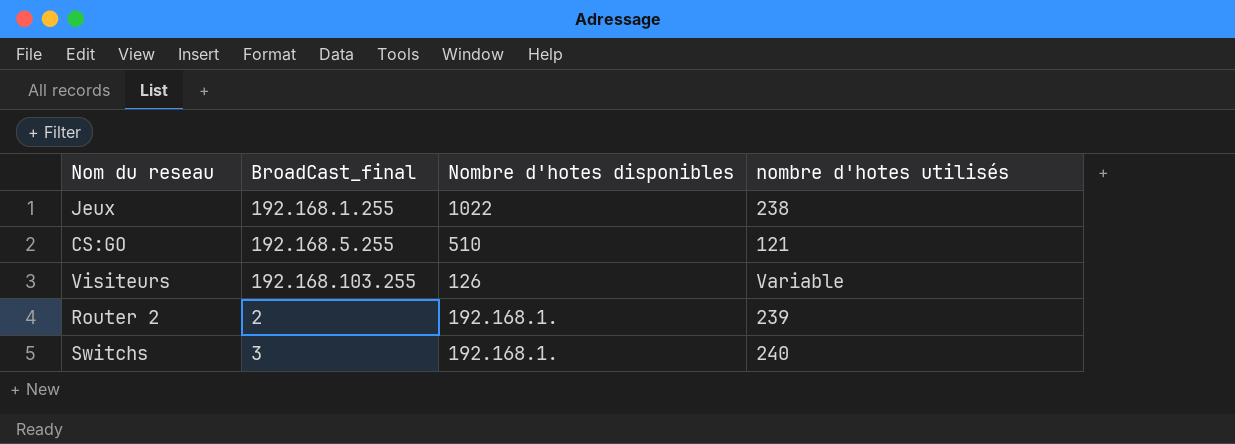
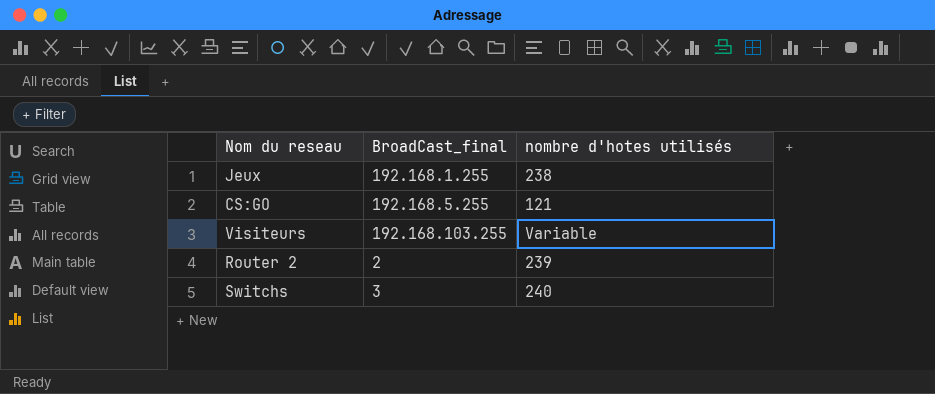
column Nombre d'hotes disponibles | position: 3 -> none

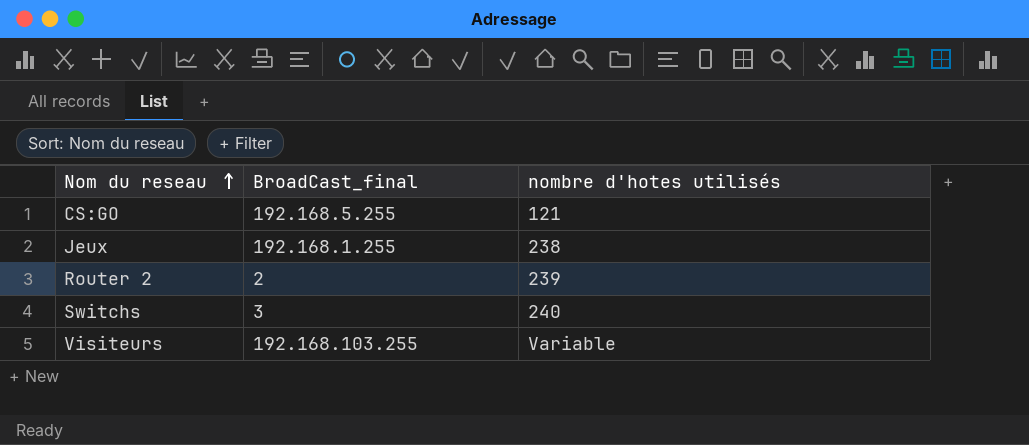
row order: none -> Nom du reseau ascending

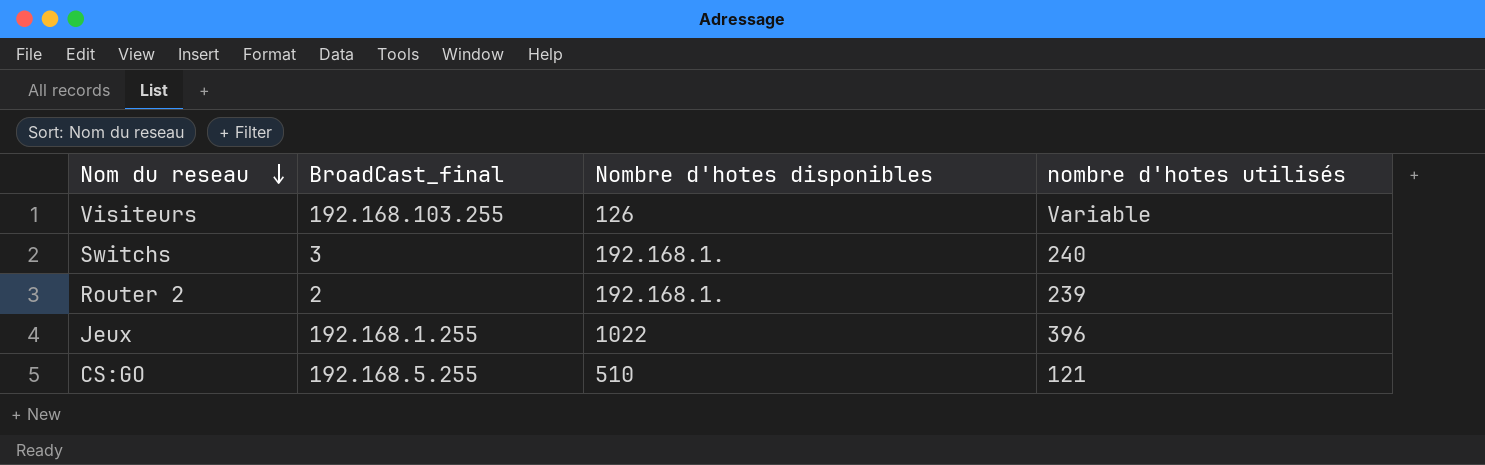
row order: Nom du reseau ascending -> Nom du reseau descending
column Nombre d'hotes disponibles | position: none -> 3
Jeux | nombre d'hotes utilisés: 238 -> 396

